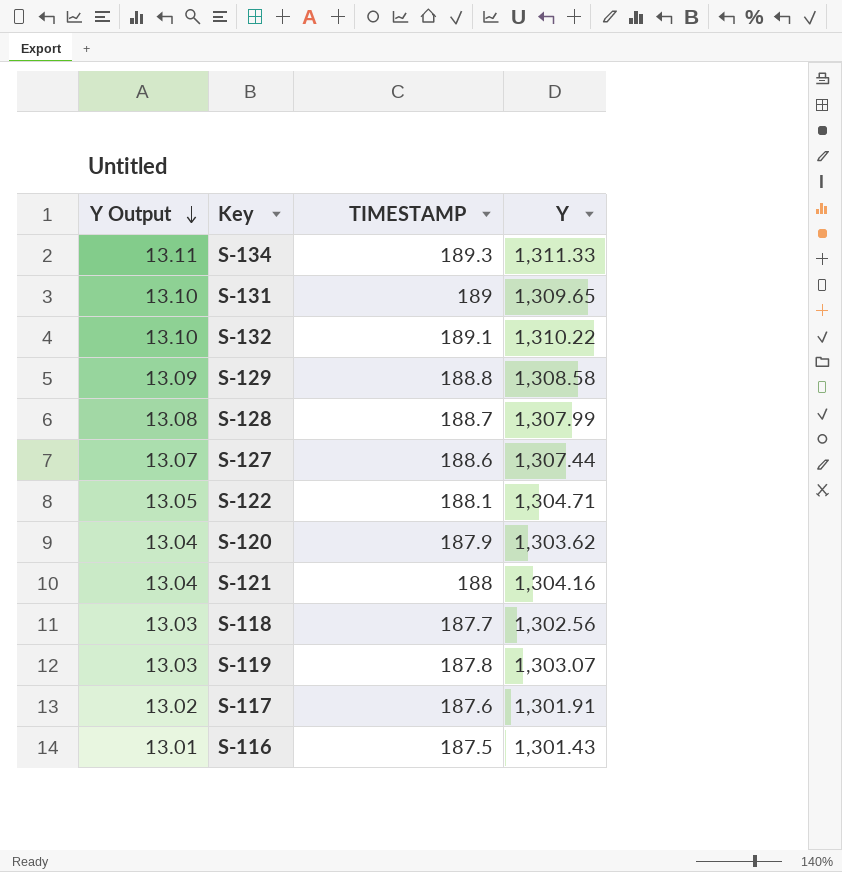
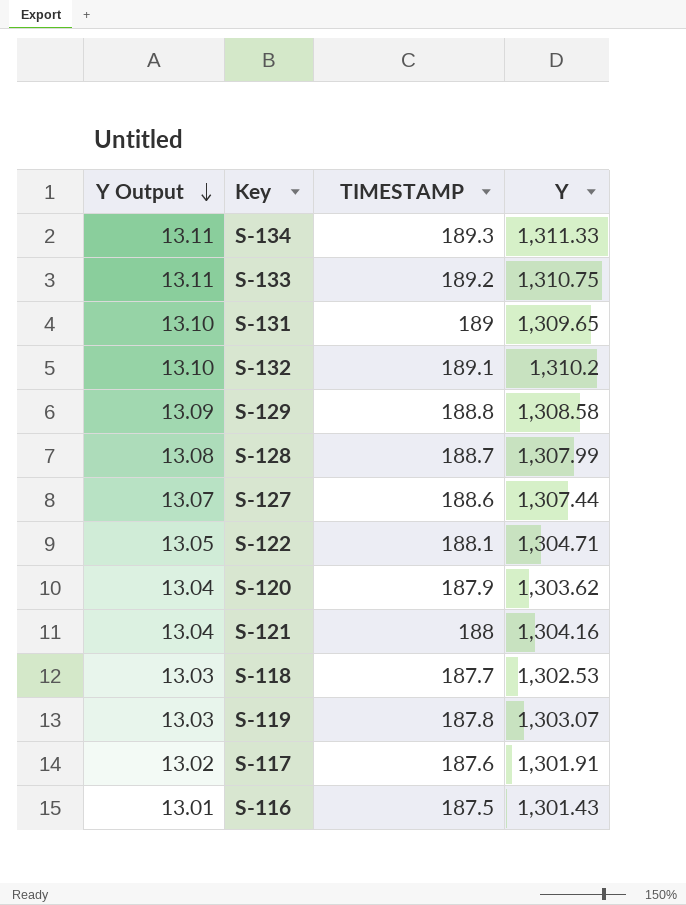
row S-133: none -> 13.11 | 189.2 | 1,310.75
S-132 | Y: 1,310.22 -> 1,310.2
S-118 | Y: 1,302.56 -> 1,302.53

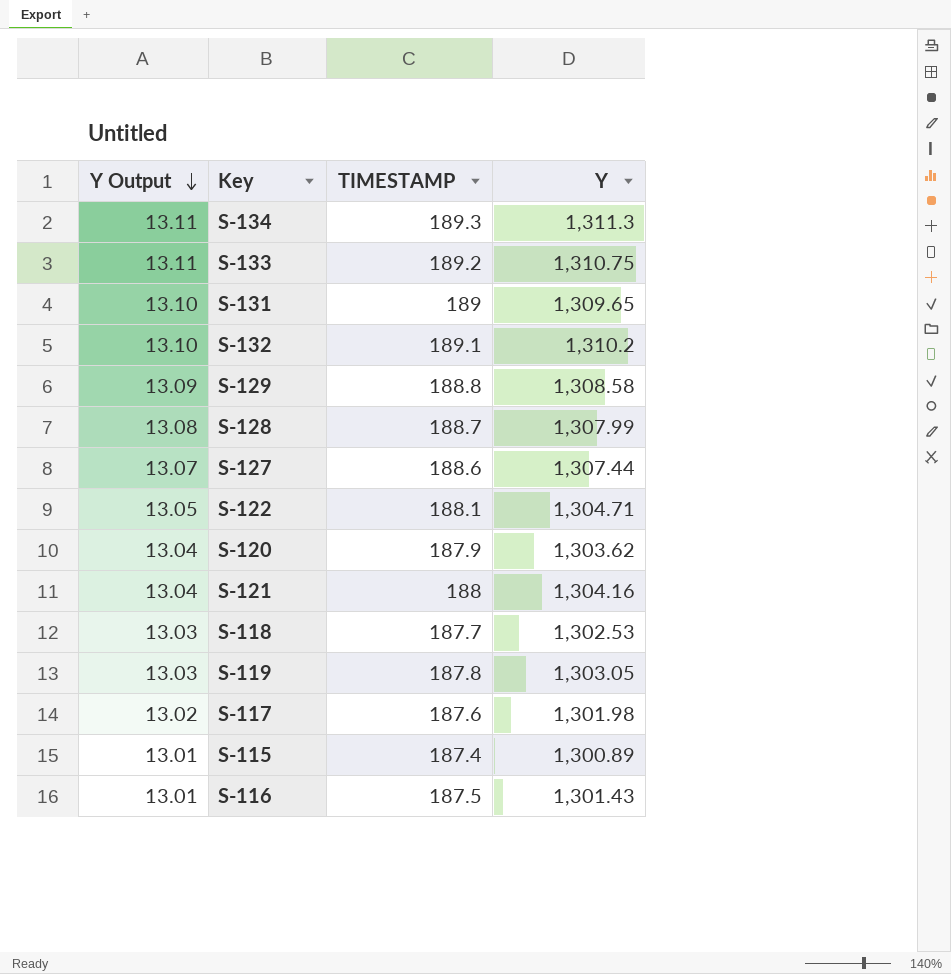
S-134 | Y: 1,311.33 -> 1,311.3
S-119 | Y: 1,303.07 -> 1,303.05
S-117 | Y: 1,301.91 -> 1,301.98
row S-115: none -> 13.01 | 187.4 | 1,300.89

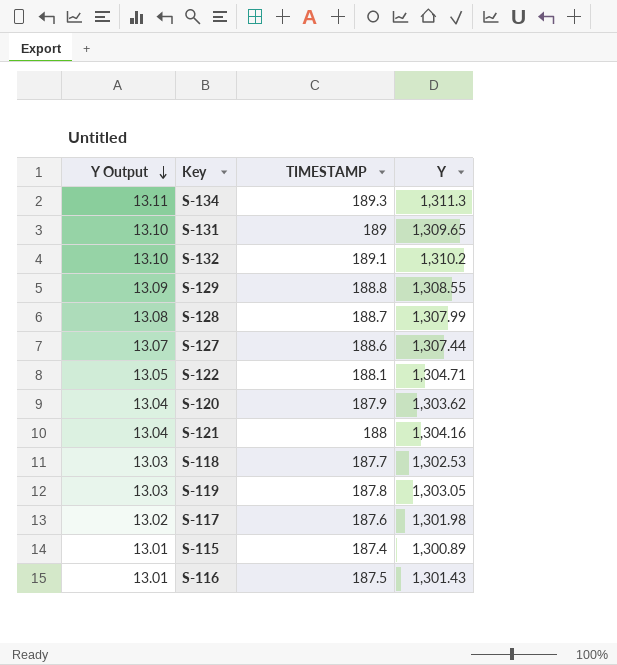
row S-133: 13.11 | 189.2 | 1,310.75 -> none
S-129 | Y: 1,308.58 -> 1,308.55

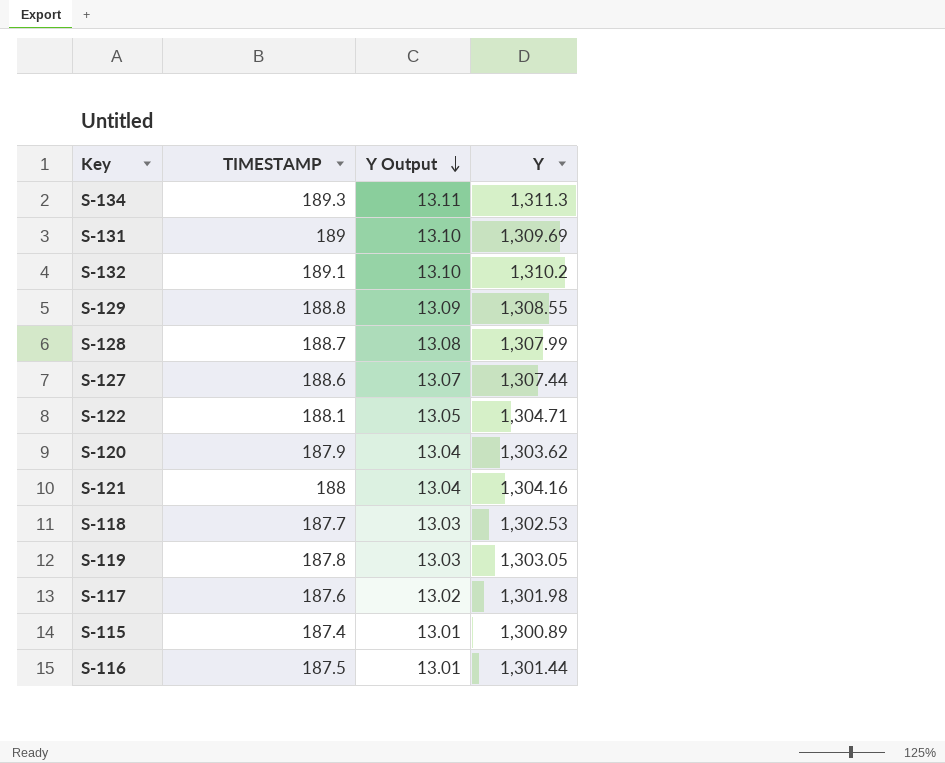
column Y Output | position: 1 -> 3
S-131 | Y: 1,309.65 -> 1,309.69
S-116 | Y: 1,301.43 -> 1,301.44

